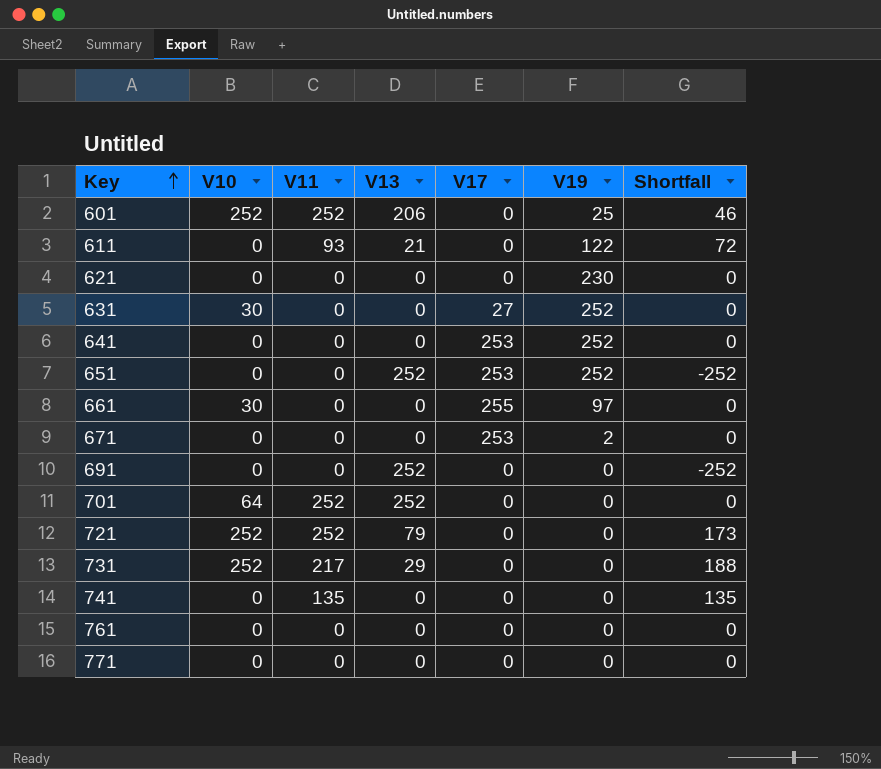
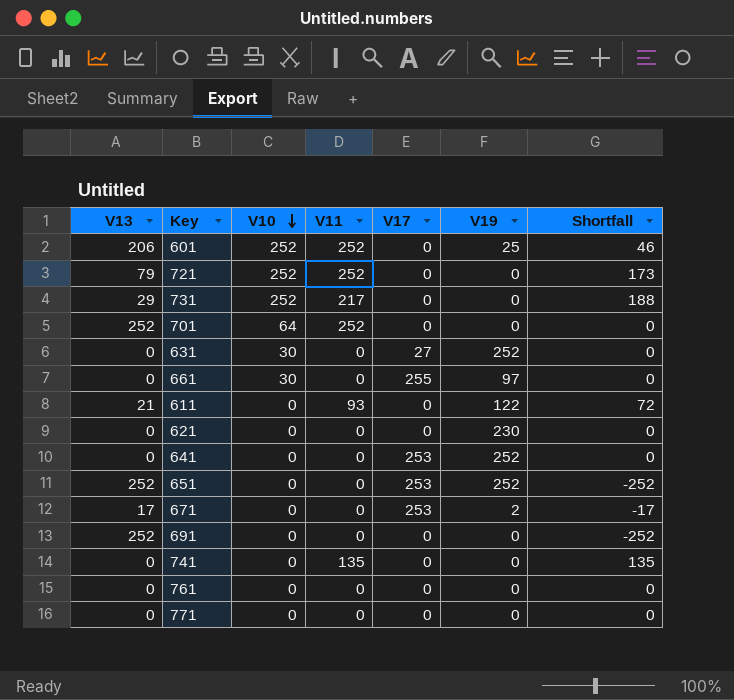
row order: Key ascending -> V10 descending
column V13 | position: 4 -> 1
671 | V13: 0 -> 17
671 | Shortfall: 0 -> -17

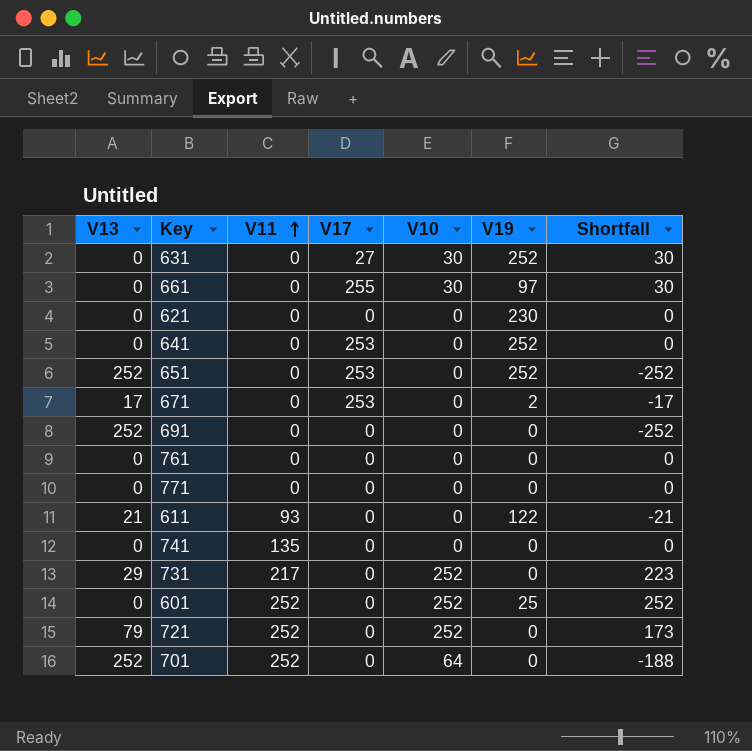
row order: V10 descending -> V11 ascending
column V10 | position: 3 -> 5
column Shortfall | formula: [V11] - [V13] -> [V10] - [V13]
601 | V13: 206 -> 0

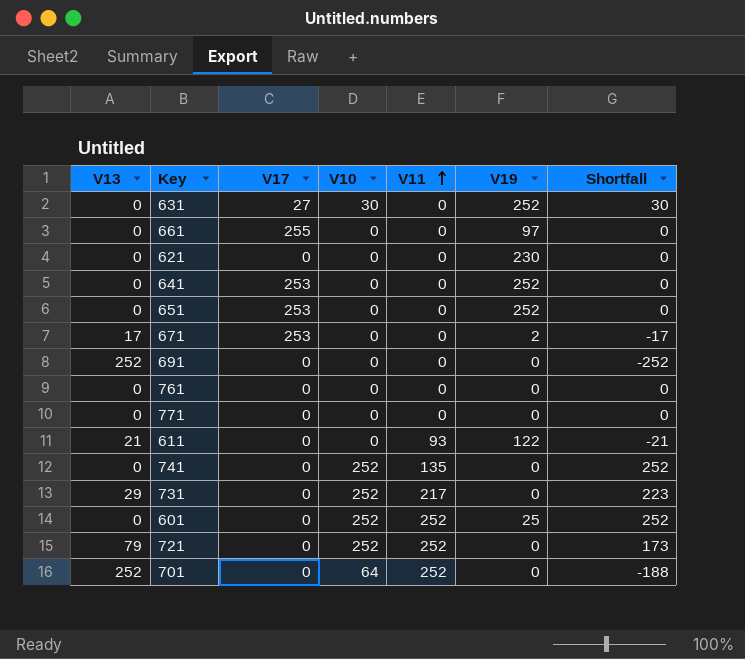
column V11 | position: 3 -> 5
661 | V10: 30 -> 0
661 | Shortfall: 30 -> 0
651 | V13: 252 -> 0
651 | Shortfall: -252 -> 0
741 | V10: 0 -> 252
741 | Shortfall: 0 -> 252

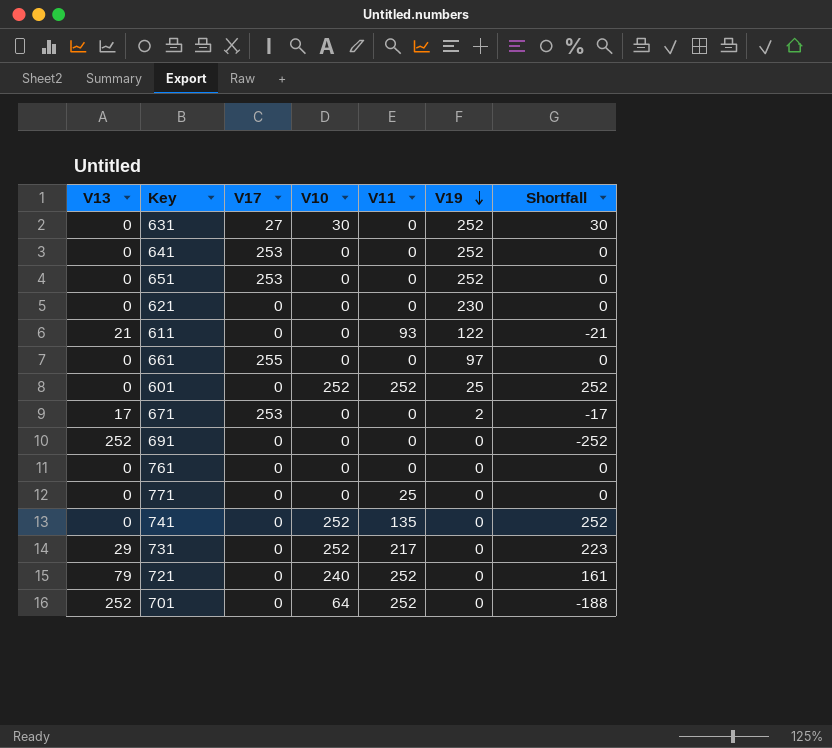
row order: V11 ascending -> V19 descending
771 | V11: 0 -> 25
721 | V10: 252 -> 240
721 | Shortfall: 173 -> 161

